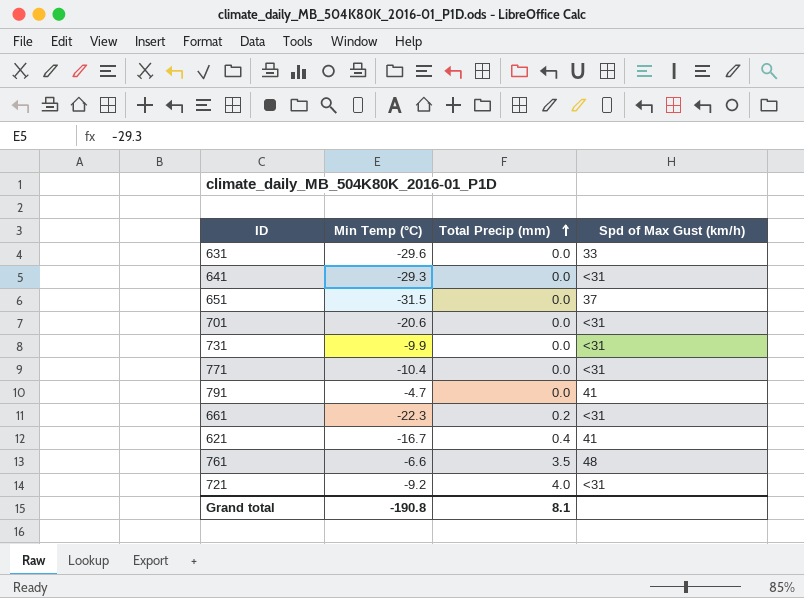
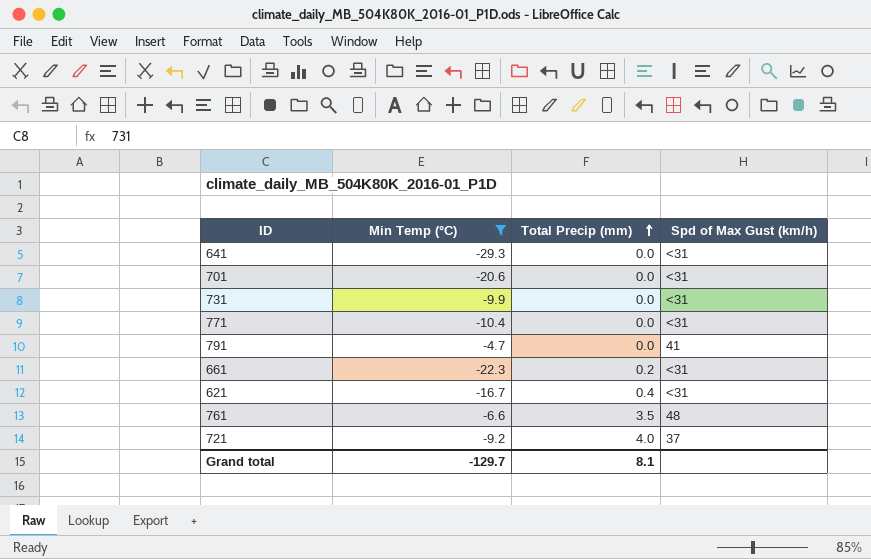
filter: none -> Min Temp (°C) >= -29.3
621 | Spd of Max Gust (km/h): 41 -> <31
721 | Spd of Max Gust (km/h): <31 -> 37
Grand total | Min Temp (°C): -190.8 -> -129.7

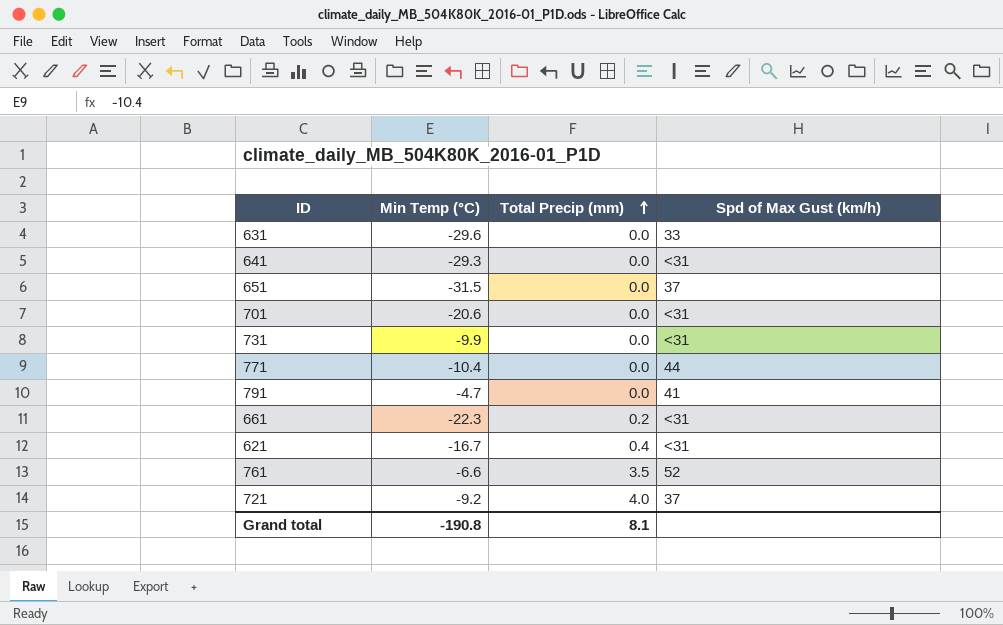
filter: Min Temp (°C) >= -29.3 -> none
771 | Spd of Max Gust (km/h): <31 -> 44
761 | Spd of Max Gust (km/h): 48 -> 52
Grand total | Min Temp (°C): -129.7 -> -190.8

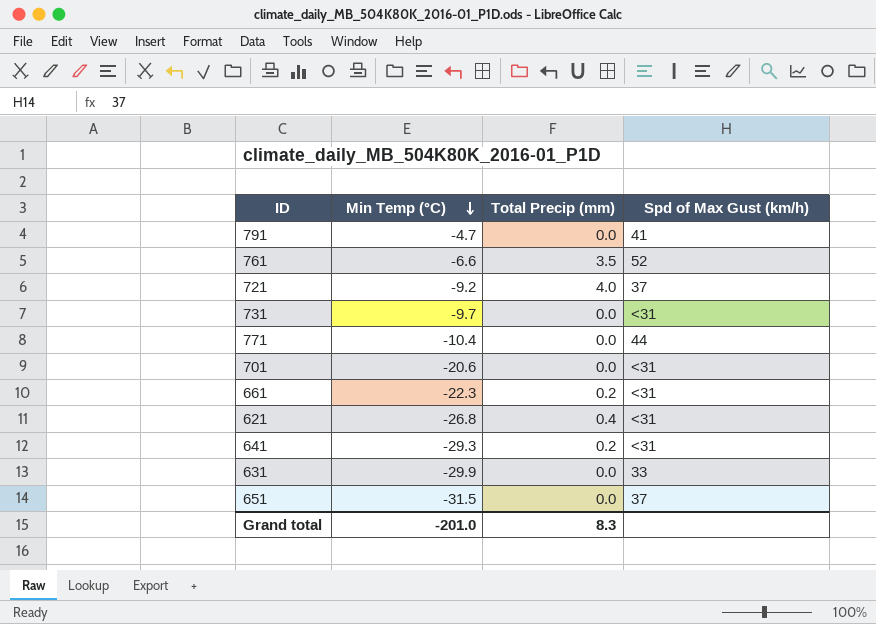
row order: Total Precip (mm) ascending -> Min Temp (°C) descending
731 | Min Temp (°C): -9.9 -> -9.7
621 | Min Temp (°C): -16.7 -> -26.8
641 | Total Precip (mm): 0.0 -> 0.2
631 | Min Temp (°C): -29.6 -> -29.9
Grand total | Min Temp (°C): -190.8 -> -201.0
Grand total | Total Precip (mm): 8.1 -> 8.3

